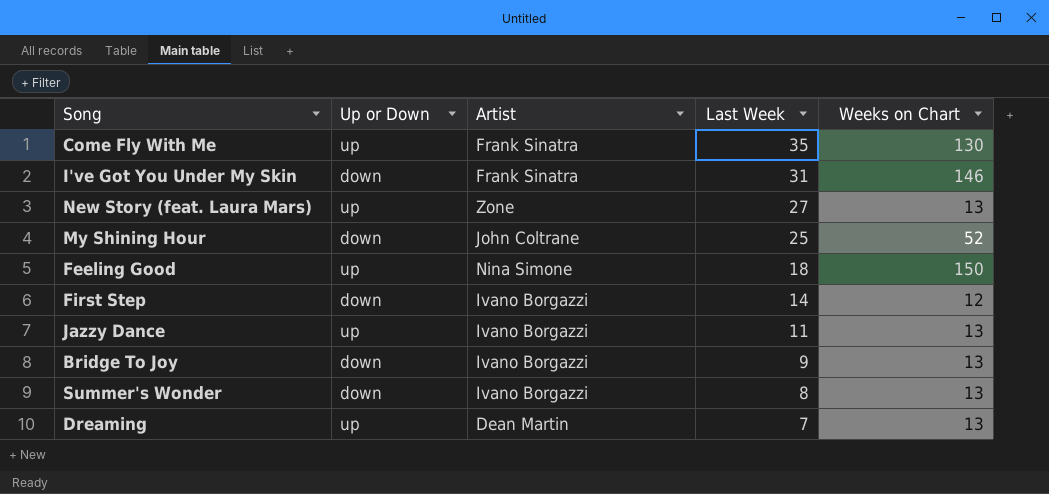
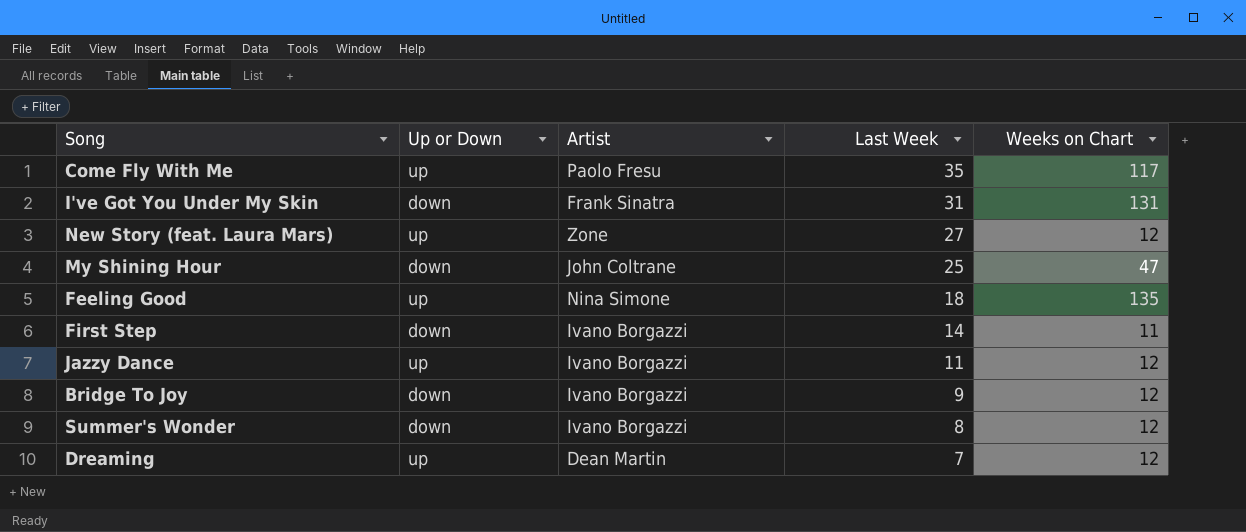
Come Fly With Me | Artist: Frank Sinatra -> Paolo Fresu
Come Fly With Me | Weeks on Chart: 130 -> 117
I've Got You Under My Skin | Weeks on Chart: 146 -> 131
New Story (feat. Laura Mars) | Weeks on Chart: 13 -> 12
My Shining Hour | Weeks on Chart: 52 -> 47
Feeling Good | Weeks on Chart: 150 -> 135
First Step | Weeks on Chart: 12 -> 11
Jazzy Dance | Weeks on Chart: 13 -> 12
Bridge To Joy | Weeks on Chart: 13 -> 12
Summer's Wonder | Weeks on Chart: 13 -> 12
Dreaming | Weeks on Chart: 13 -> 12

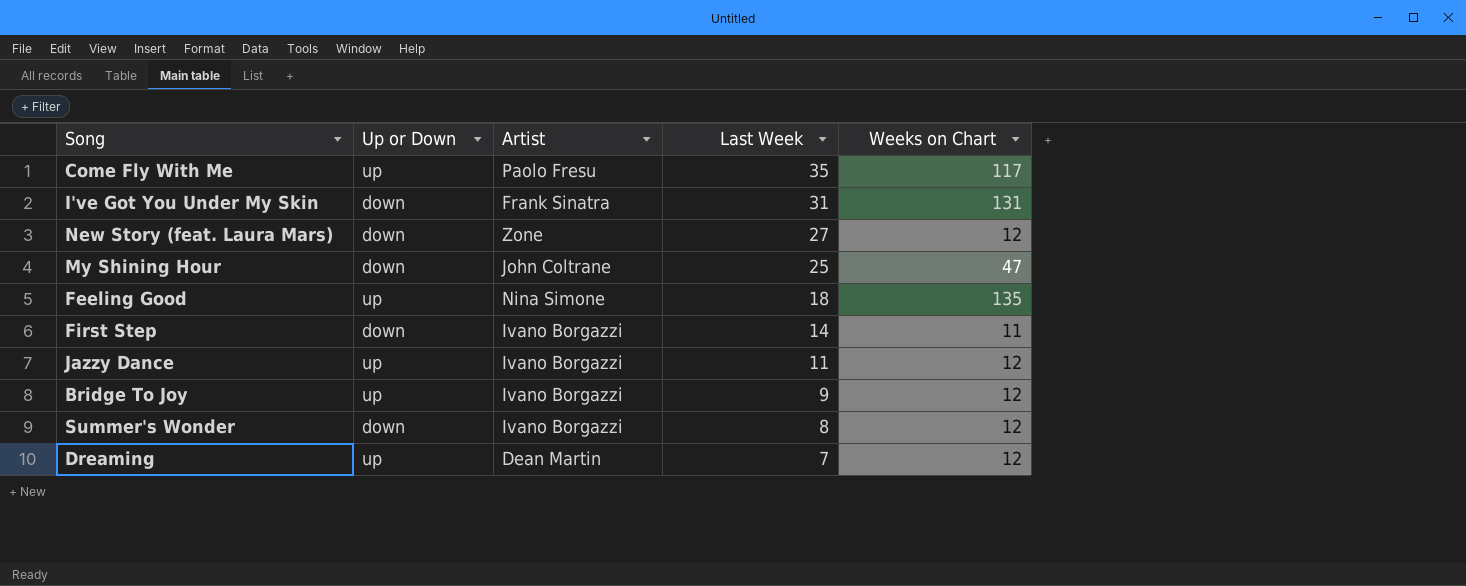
New Story (feat. Laura Mars) | Up or Down: up -> down
Bridge To Joy | Up or Down: down -> up

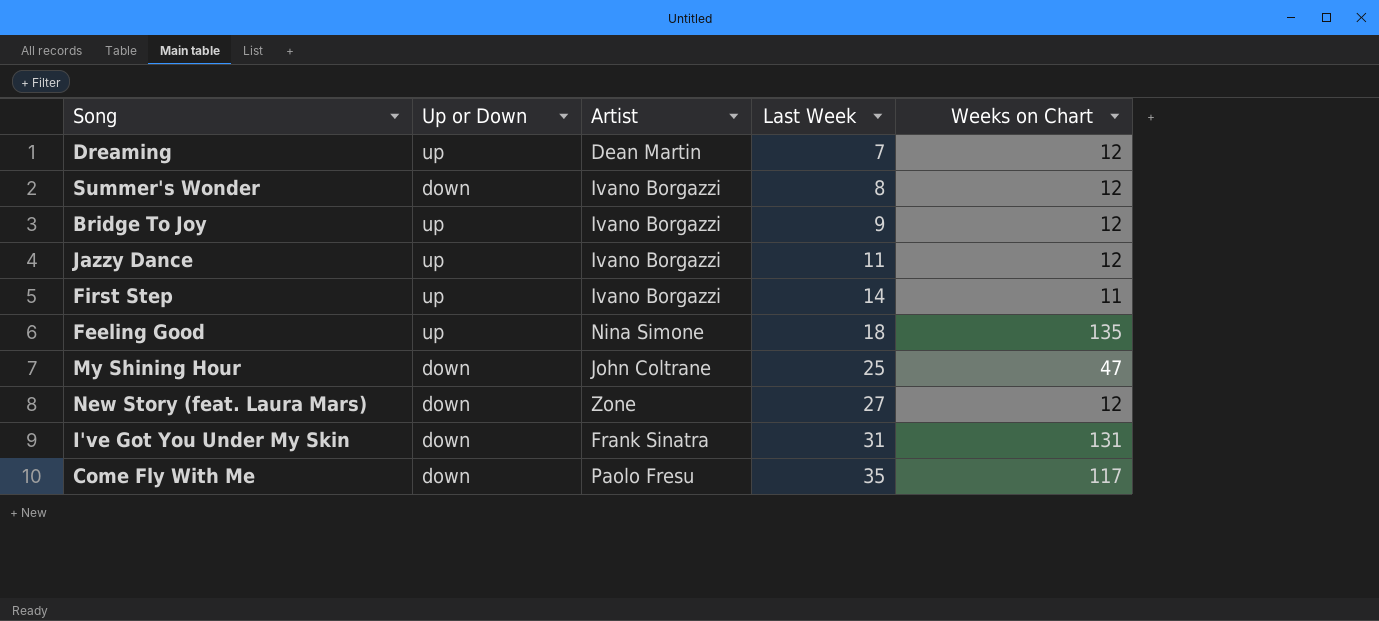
row order: Last Week descending -> Last Week ascending
First Step | Up or Down: down -> up
Come Fly With Me | Up or Down: up -> down

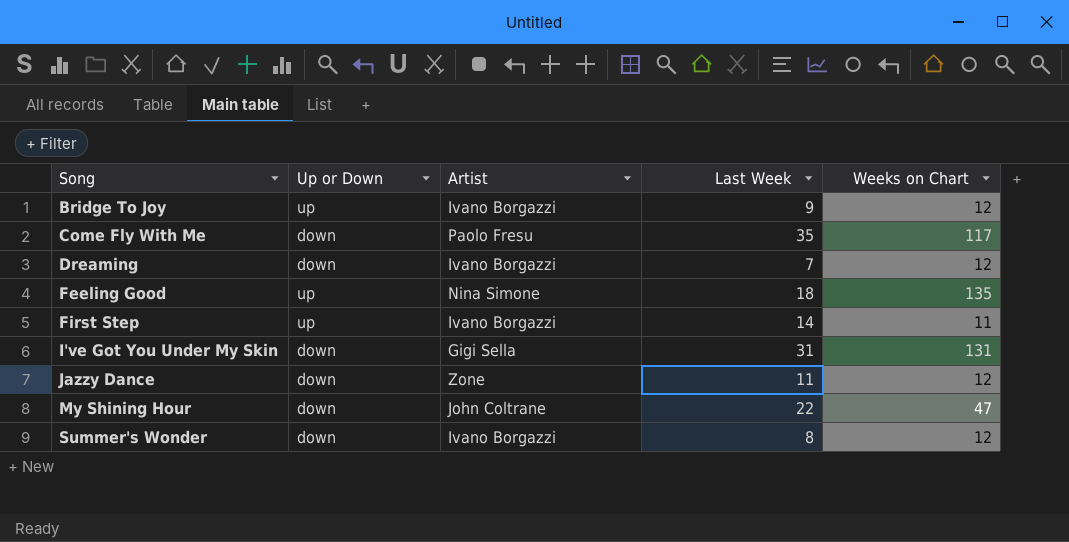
row order: Last Week ascending -> Song ascending
row New Story (feat. Laura Mars): down | Zone | 27 | 12 -> none
Dreaming | Up or Down: up -> down
Dreaming | Artist: Dean Martin -> Ivano Borgazzi
I've Got You Under My Skin | Artist: Frank Sinatra -> Gigi Sella
Jazzy Dance | Up or Down: up -> down
Jazzy Dance | Artist: Ivano Borgazzi -> Zone
My Shining Hour | Last Week: 25 -> 22

